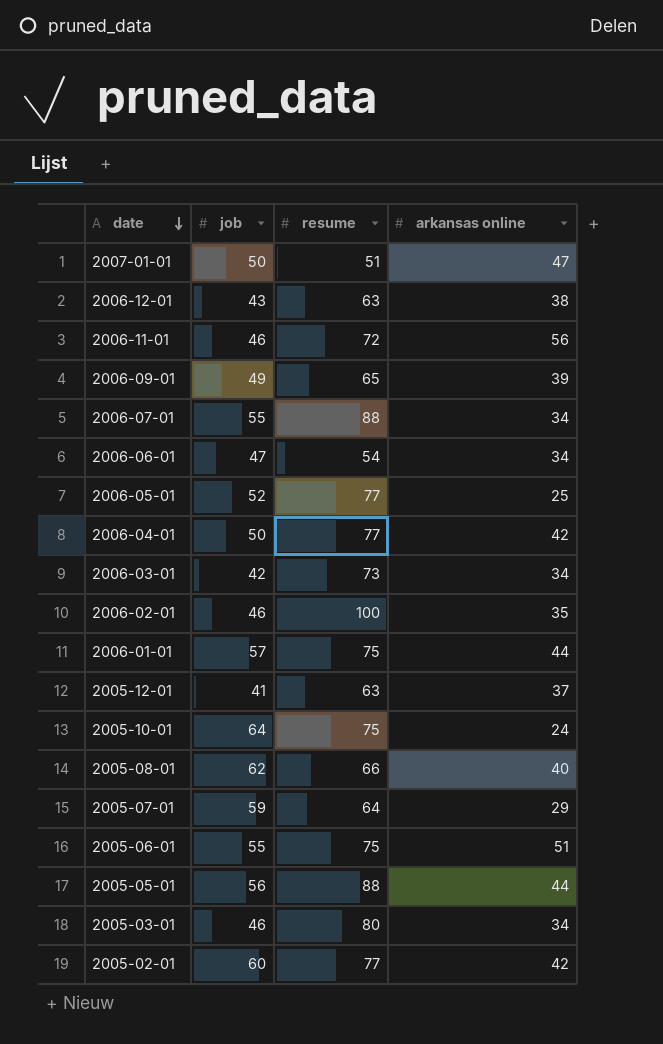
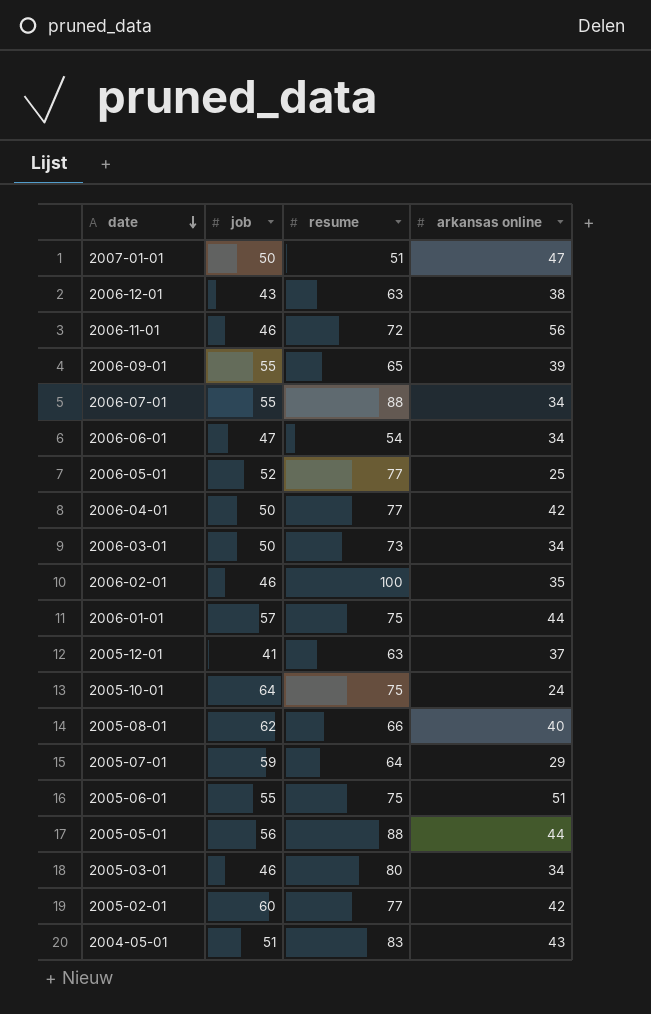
2006-09-01 | job: 49 -> 55
2006-03-01 | job: 42 -> 50
row 2004-05-01: none -> 51 | 83 | 43

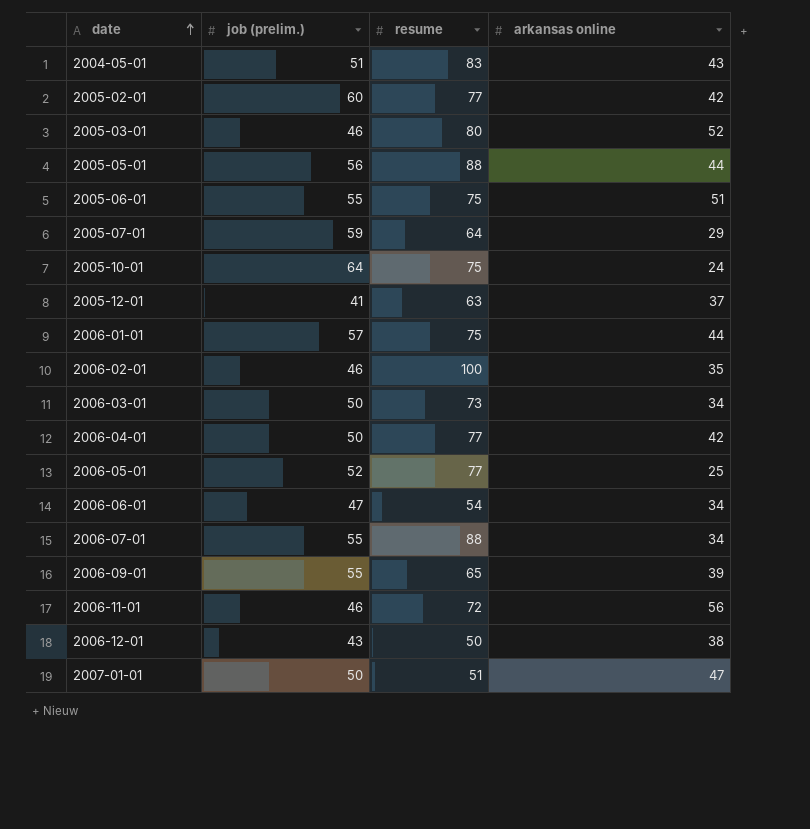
row order: date descending -> date ascending
column name: job -> job (prelim.)
row 2005-08-01: 62 | 66 | 40 -> none
2005-03-01 | arkansas online: 34 -> 52
2006-12-01 | resume: 63 -> 50

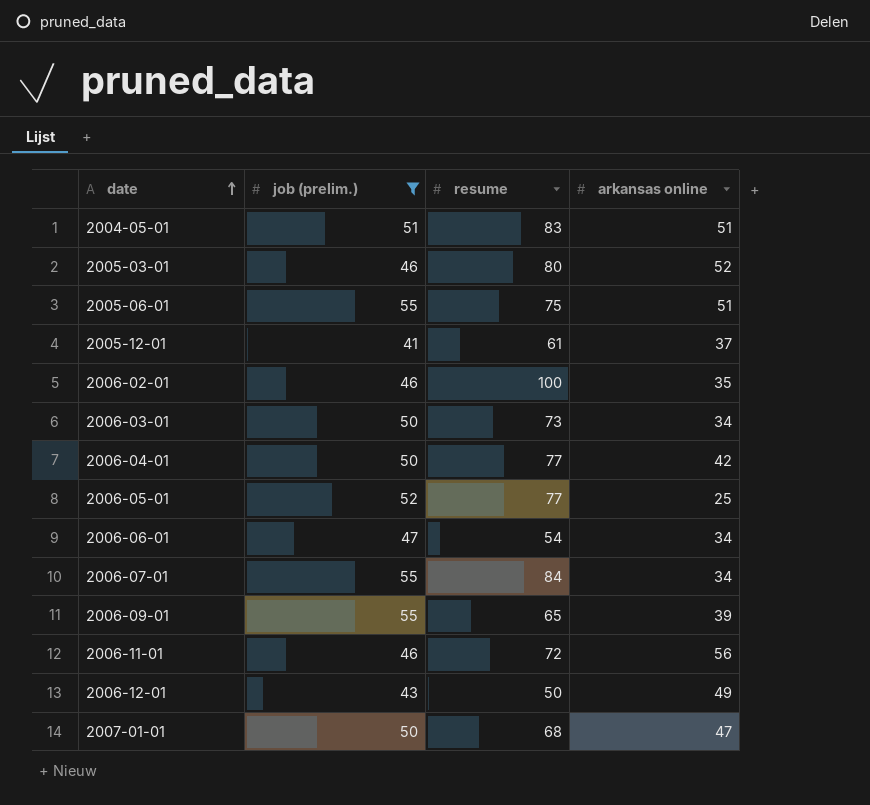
filter: none -> job (prelim.) <= 55
2004-05-01 | arkansas online: 43 -> 51
2005-12-01 | resume: 63 -> 61
2006-07-01 | resume: 88 -> 84
2006-12-01 | arkansas online: 38 -> 49
2007-01-01 | resume: 51 -> 68

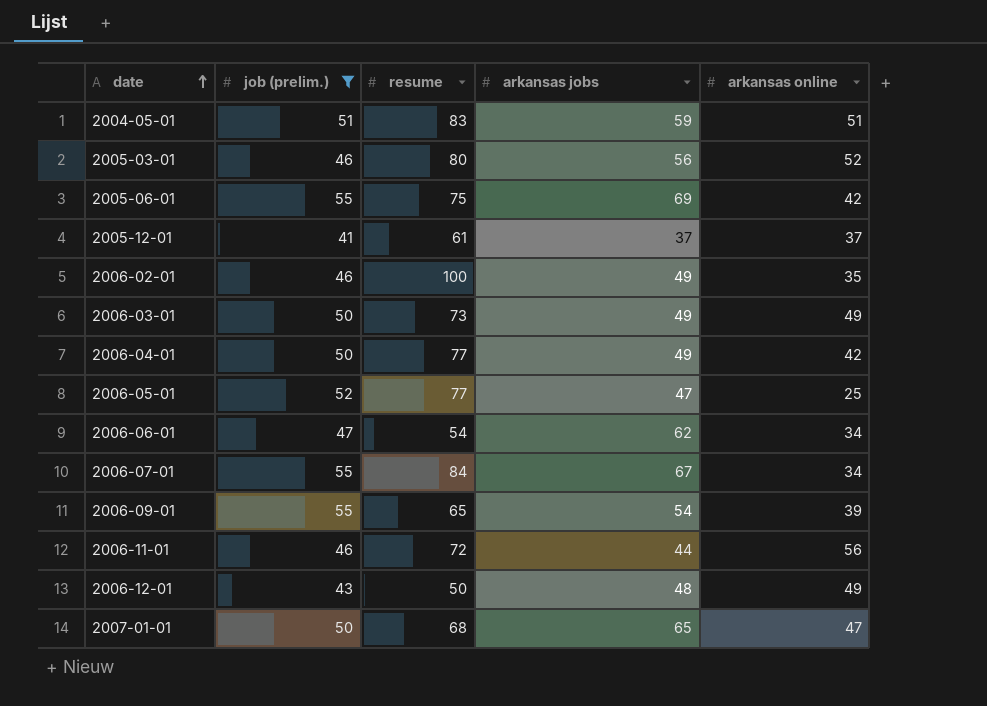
column arkansas jobs | position: none -> 4
2005-06-01 | arkansas online: 51 -> 42
2006-03-01 | arkansas online: 34 -> 49

